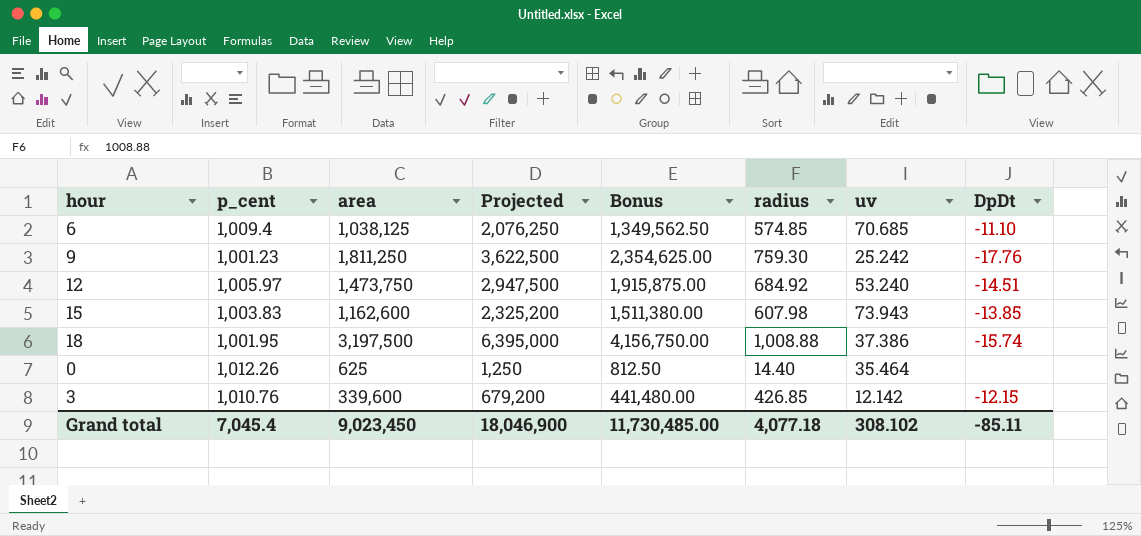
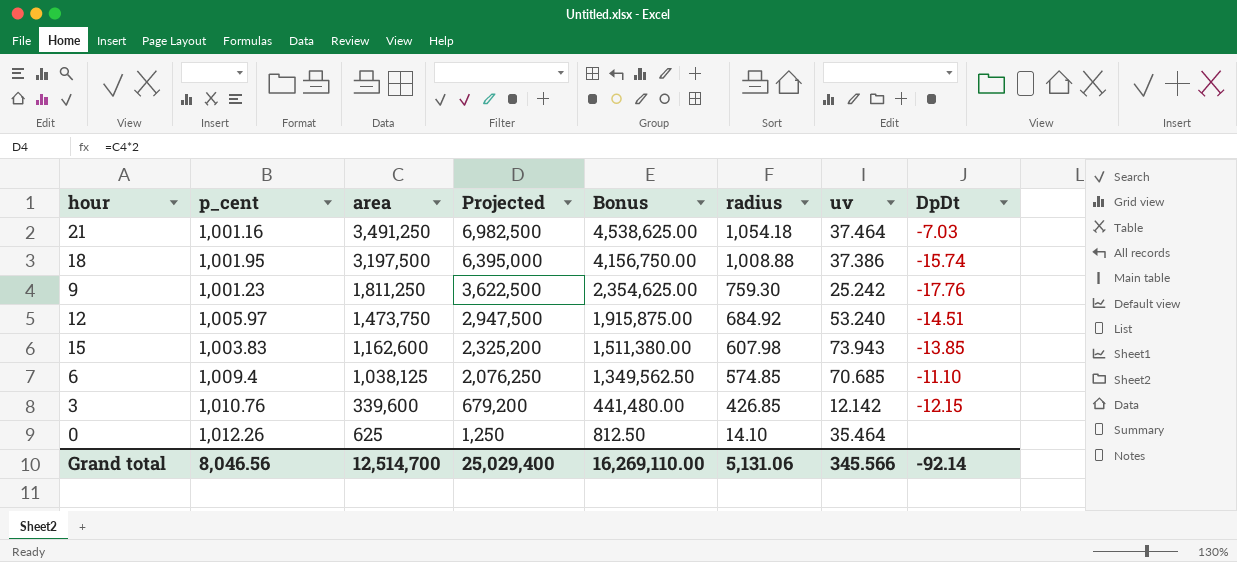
row order: none -> area descending
row 21: none -> 1,001.16 | 3,491,250 | 6,982,500 | 4,538,625.00 | 1,054.18 | 37.464 | -7.03
0 | radius: 14.40 -> 14.10
Grand total | p_cent: 7,045.4 -> 8,046.56
Grand total | area: 9,023,450 -> 12,514,700
Grand total | Projected: 18,046,900 -> 25,029,400
Grand total | Bonus: 11,730,485.00 -> 16,269,110.00
Grand total | radius: 4,077.18 -> 5,131.06
Grand total | uv: 308.102 -> 345.566
Grand total | DpDt: -85.11 -> -92.14

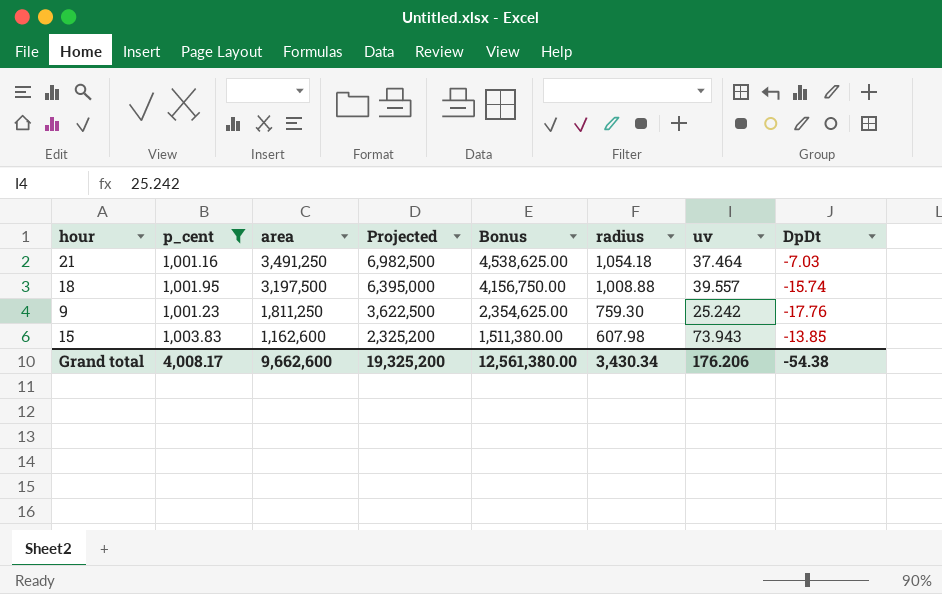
filter: none -> p_cent <= 1,003.83
18 | uv: 37.386 -> 39.557
Grand total | p_cent: 8,046.56 -> 4,008.17
Grand total | area: 12,514,700 -> 9,662,600
Grand total | Projected: 25,029,400 -> 19,325,200
Grand total | Bonus: 16,269,110.00 -> 12,561,380.00
Grand total | radius: 5,131.06 -> 3,430.34
Grand total | uv: 345.566 -> 176.206
Grand total | DpDt: -92.14 -> -54.38

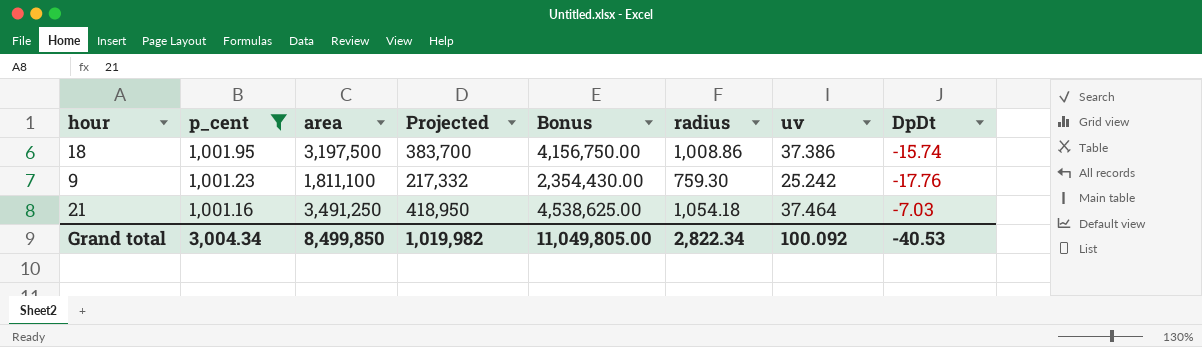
row order: area descending -> p_cent descending
column Projected | formula: [area] * 2 -> [area] * 0.12
row 15: 1,003.83 | 1,162,600 | 2,325,200 | 1,511,380.00 | 607.98 | 73.943 | -13.85 -> none
18 | radius: 1,008.88 -> 1,008.86
18 | uv: 39.557 -> 37.386
9 | area: 1,811,250 -> 1,811,100
9 | Bonus: 2,354,625.00 -> 2,354,430.00
Grand total | p_cent: 4,008.17 -> 3,004.34
Grand total | area: 9,662,600 -> 8,499,850
Grand total | Projected: 19,325,200 -> 1,019,982
Grand total | Bonus: 12,561,380.00 -> 11,049,805.00
Grand total | radius: 3,430.34 -> 2,822.34
Grand total | uv: 176.206 -> 100.092
Grand total | DpDt: -54.38 -> -40.53

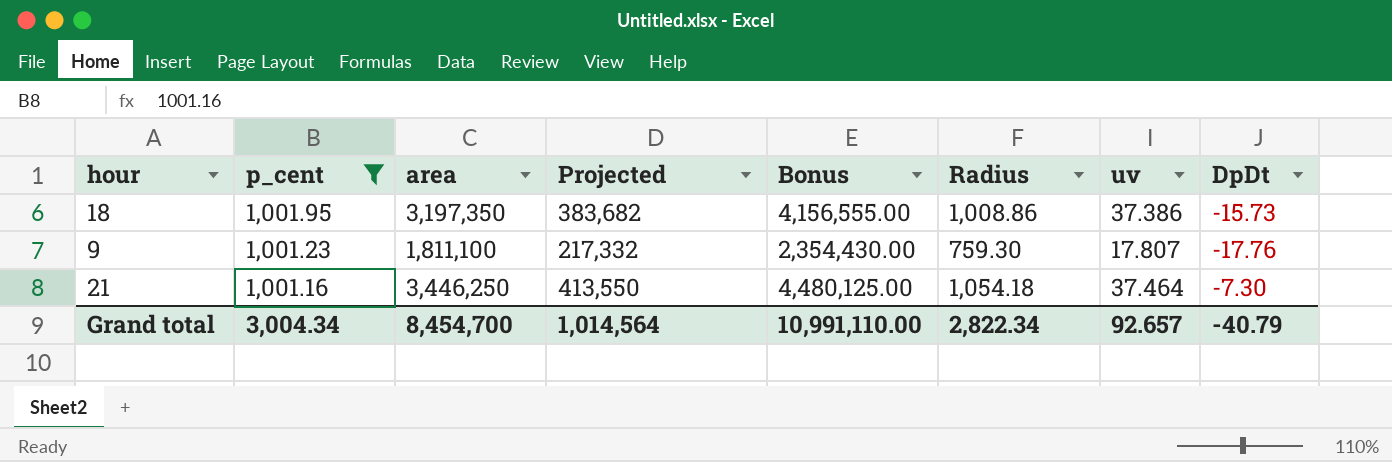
column name: radius -> Radius
18 | area: 3,197,500 -> 3,197,350
18 | Projected: 383,700 -> 383,682
18 | Bonus: 4,156,750.00 -> 4,156,555.00
18 | DpDt: -15.74 -> -15.73
9 | uv: 25.242 -> 17.807
21 | area: 3,491,250 -> 3,446,250
21 | Projected: 418,950 -> 413,550
21 | Bonus: 4,538,625.00 -> 4,480,125.00
21 | DpDt: -7.03 -> -7.30
Grand total | area: 8,499,850 -> 8,454,700
Grand total | Projected: 1,019,982 -> 1,014,564
Grand total | Bonus: 11,049,805.00 -> 10,991,110.00
Grand total | uv: 100.092 -> 92.657
Grand total | DpDt: -40.53 -> -40.79

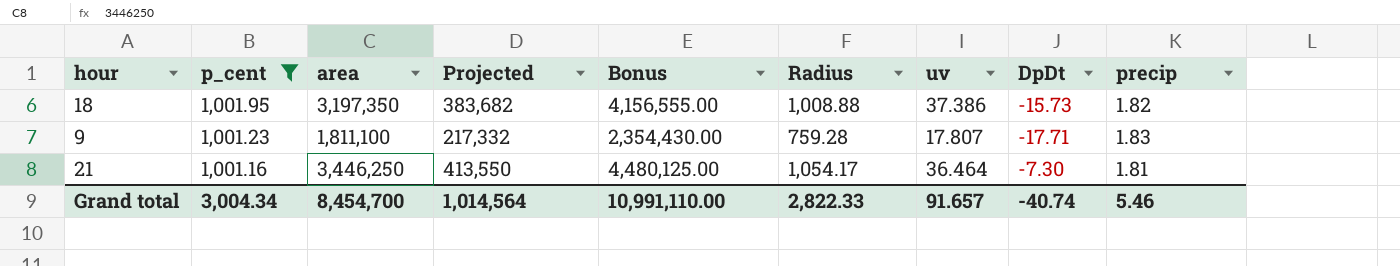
column precip | position: none -> 9
18 | Radius: 1,008.86 -> 1,008.88
9 | Radius: 759.30 -> 759.28
9 | DpDt: -17.76 -> -17.71
21 | Radius: 1,054.18 -> 1,054.17
21 | uv: 37.464 -> 36.464
Grand total | Radius: 2,822.34 -> 2,822.33
Grand total | uv: 92.657 -> 91.657
Grand total | DpDt: -40.79 -> -40.74

